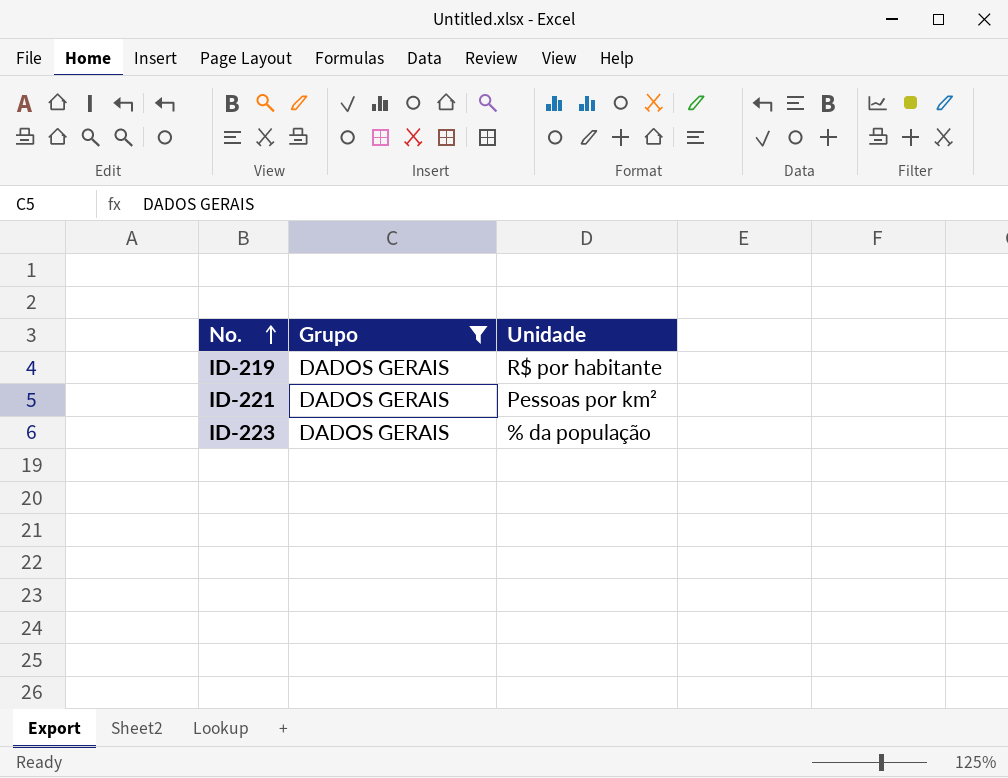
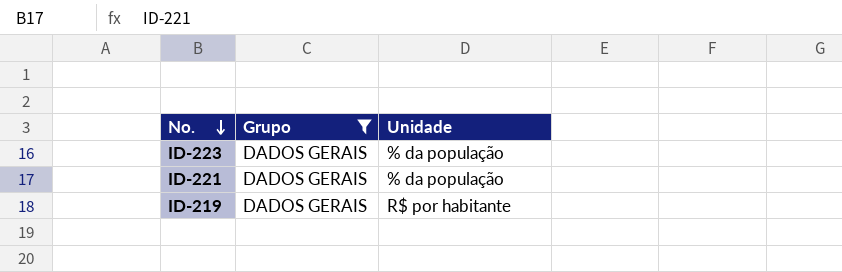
row order: No. ascending -> No. descending
ID-221 | Unidade: Pessoas por km² -> % da população

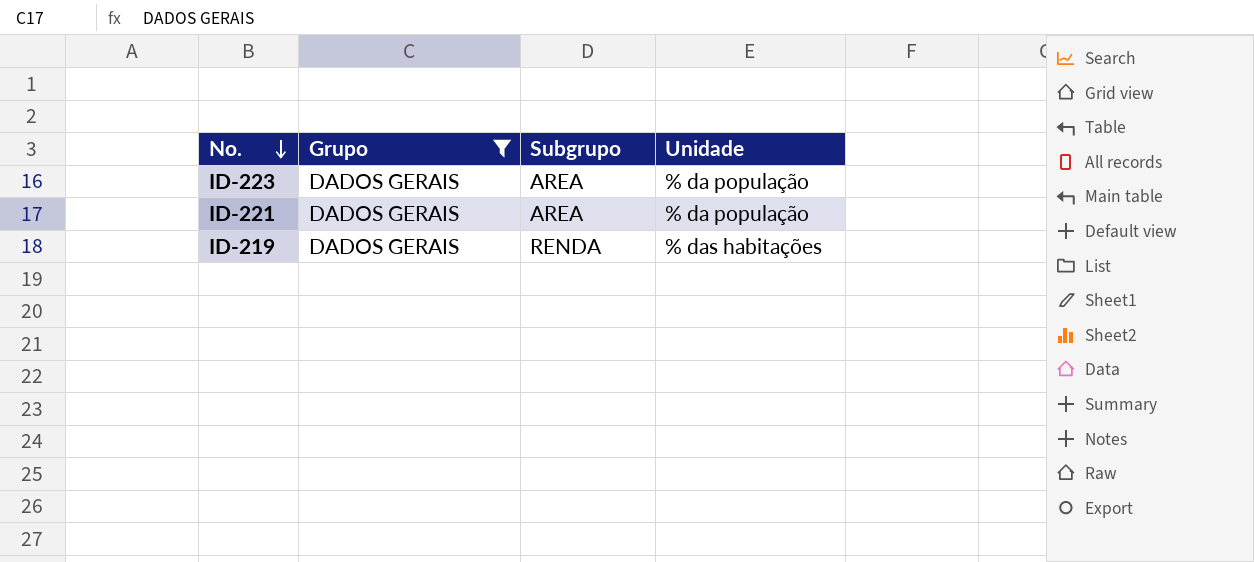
column Subgrupo | position: none -> 3
ID-219 | Unidade: R$ por habitante -> % das habitações

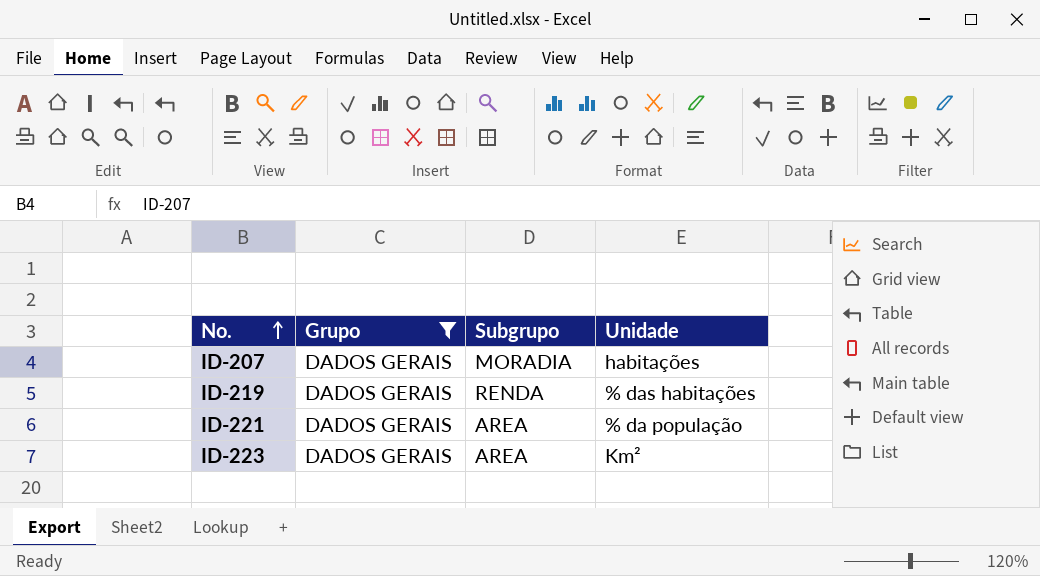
row order: No. descending -> No. ascending
row ID-207: none -> DADOS GERAIS | MORADIA | habitações
ID-223 | Unidade: % da população -> Km²

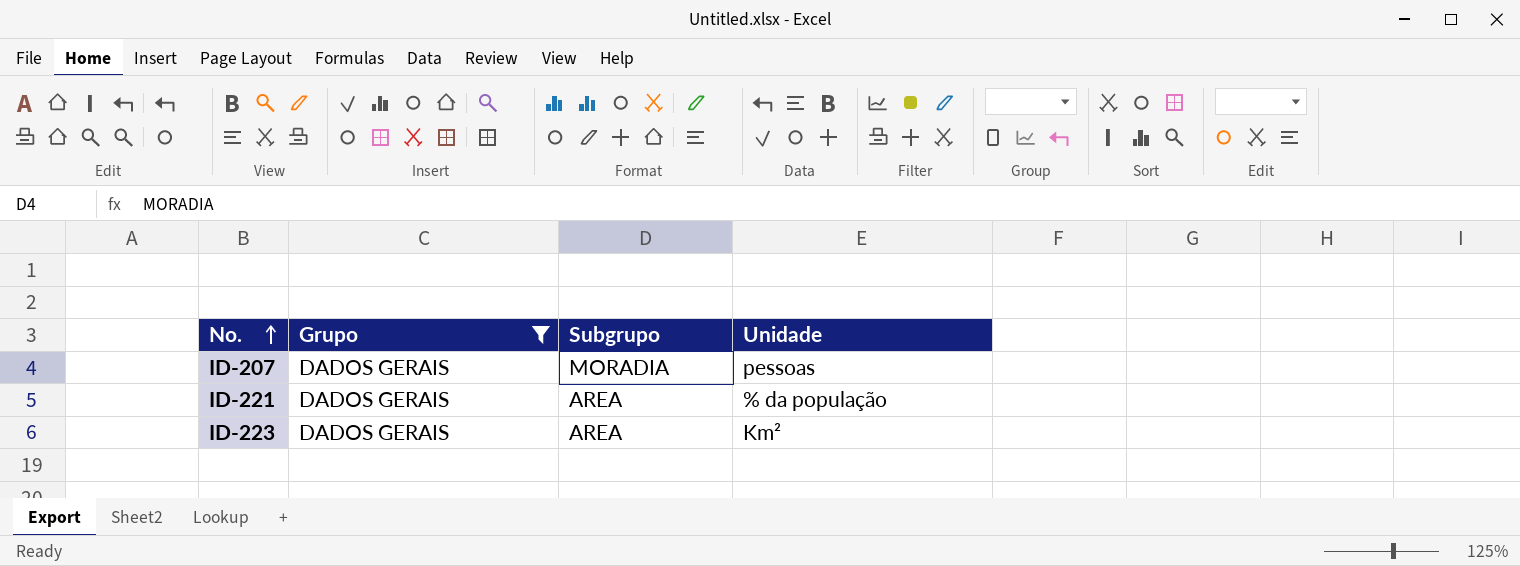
row ID-219: DADOS GERAIS | RENDA | % das habitações -> none
ID-207 | Unidade: habitações -> pessoas

